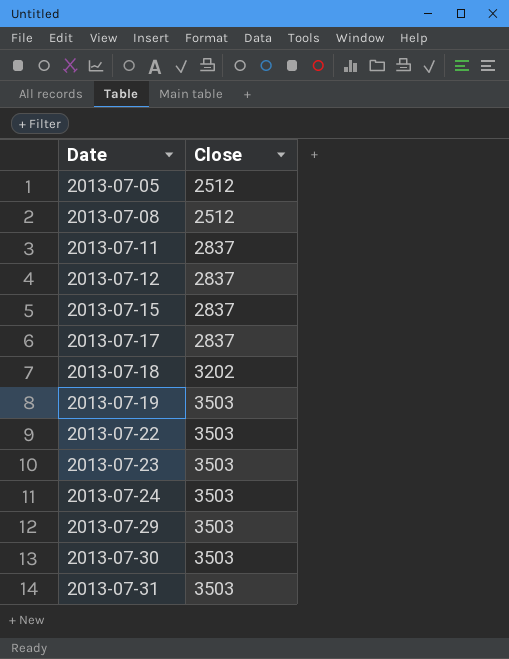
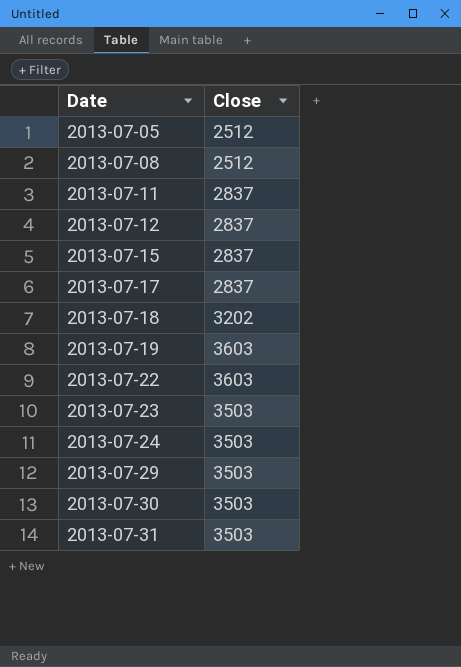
2013-07-19 | Close: 3503 -> 3603
2013-07-22 | Close: 3503 -> 3603

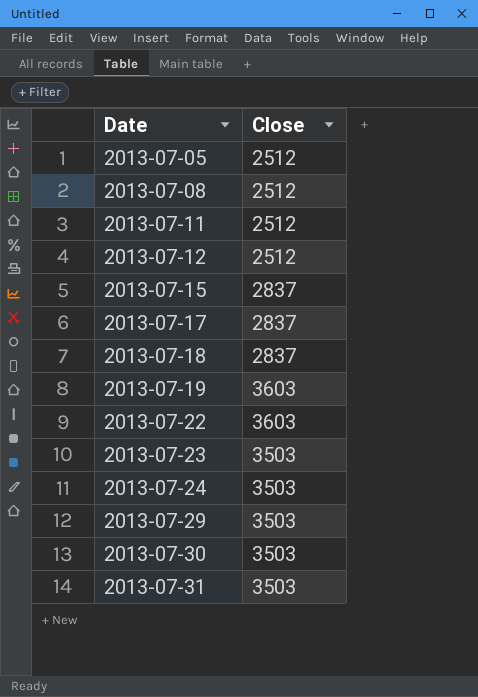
2013-07-11 | Close: 2837 -> 2512
2013-07-12 | Close: 2837 -> 2512
2013-07-18 | Close: 3202 -> 2837

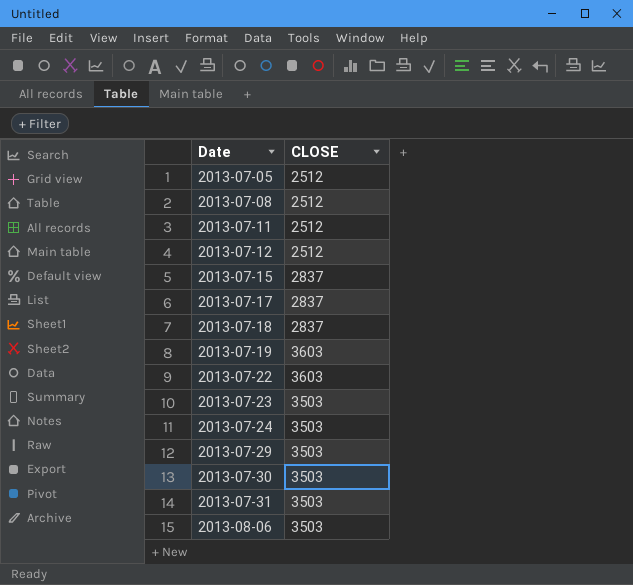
column name: Close -> CLOSE
row 2013-08-06: none -> 3503

